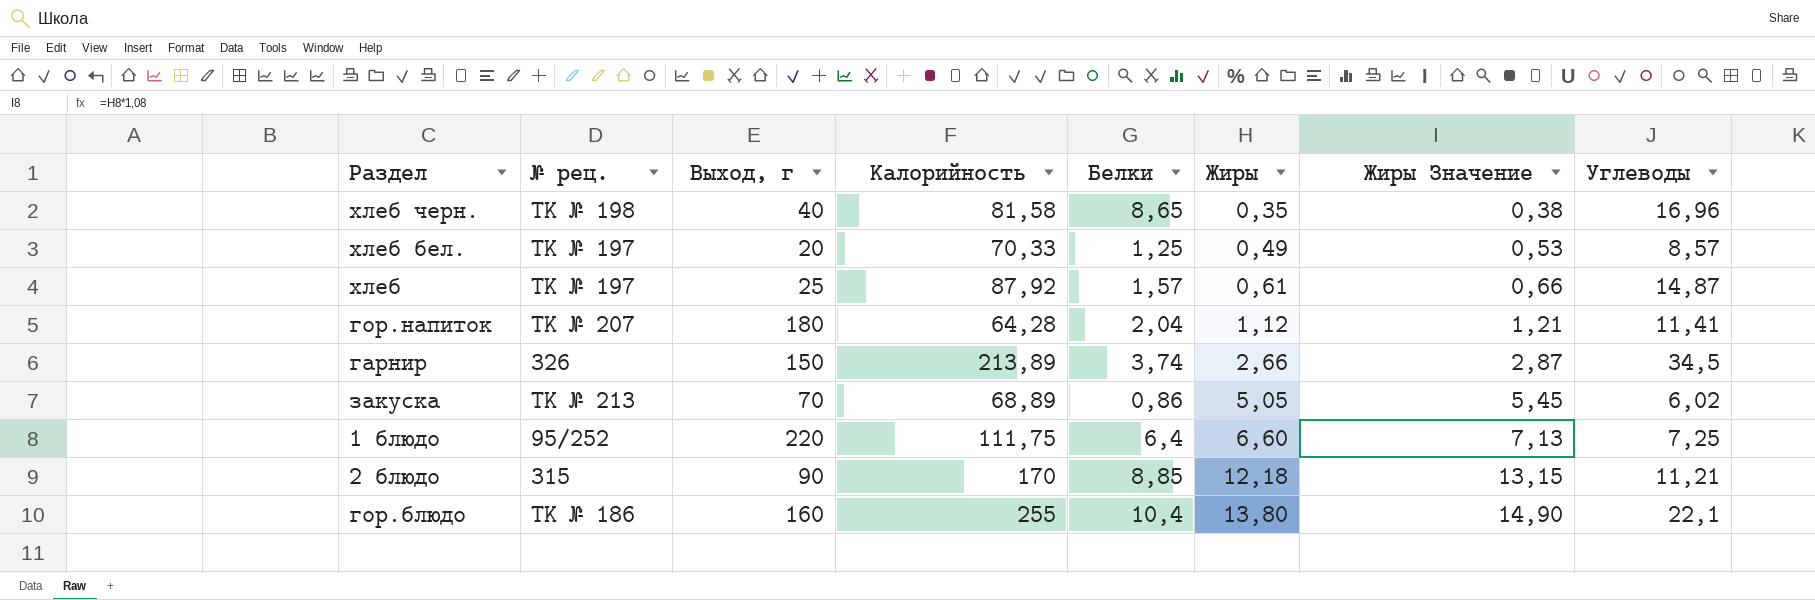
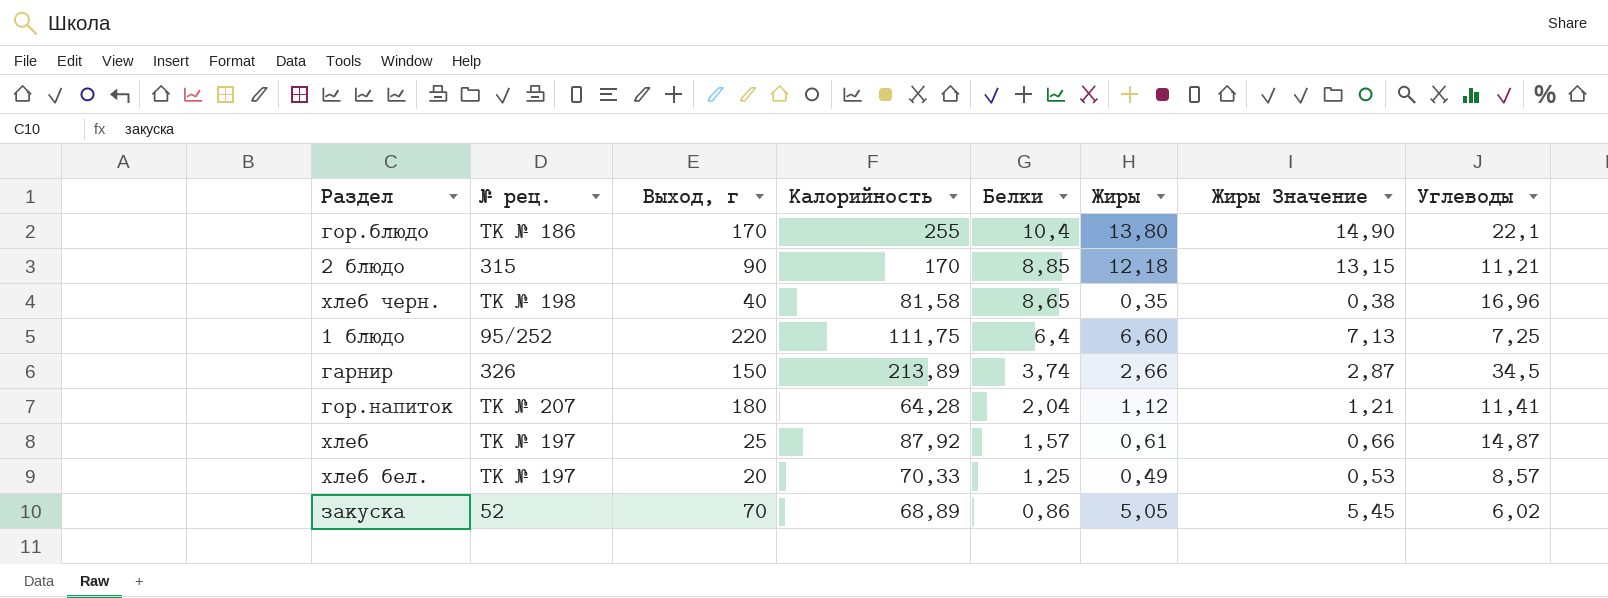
row order: Жиры ascending -> Белки descending
гор.блюдо | Выход, г: 160 -> 170
закуска | № рец.: ТК № 213 -> 52

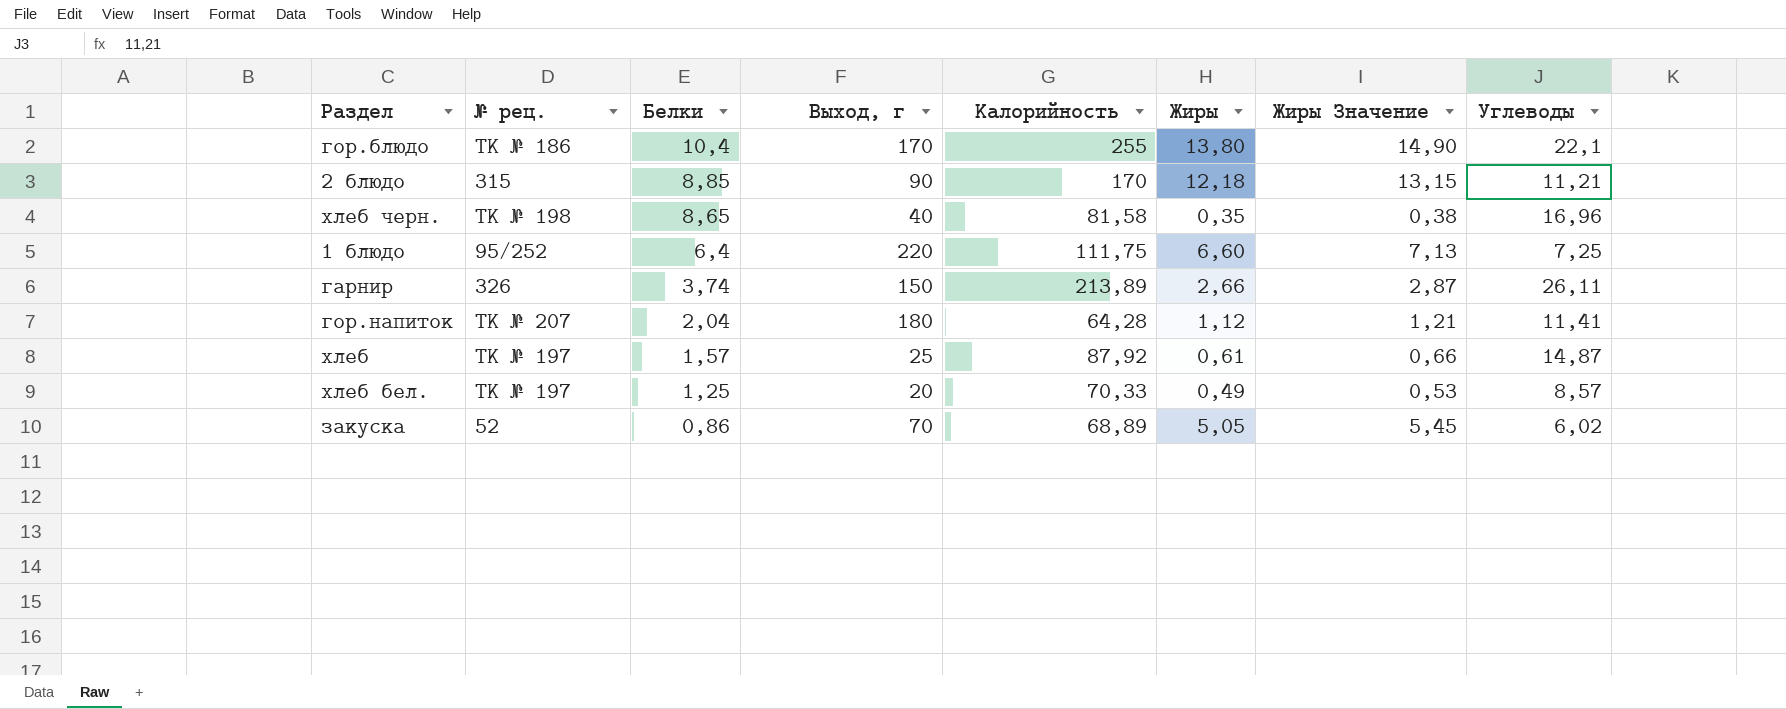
column Белки | position: 5 -> 3
гарнир | Углеводы: 34,5 -> 26,11

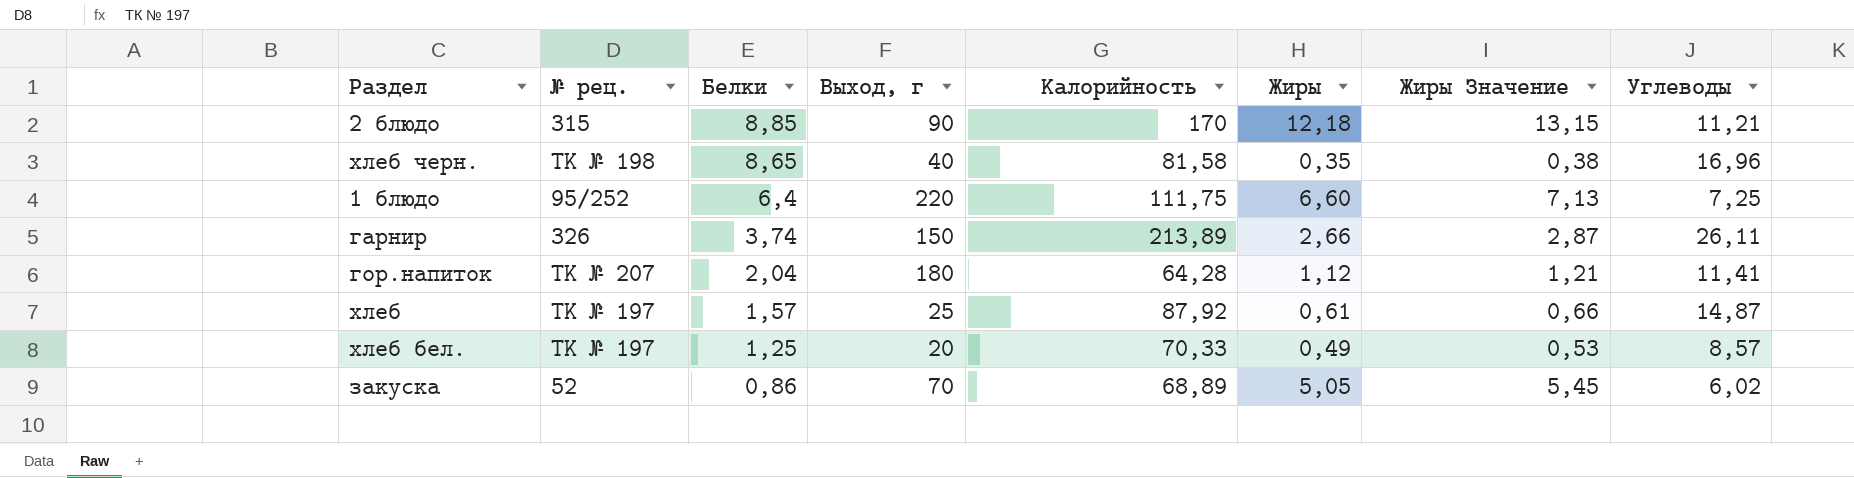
row гор.блюдо: ТК № 186 | 10,4 | 170 | 255 | 13,80 | 14,90 | 22,1 -> none

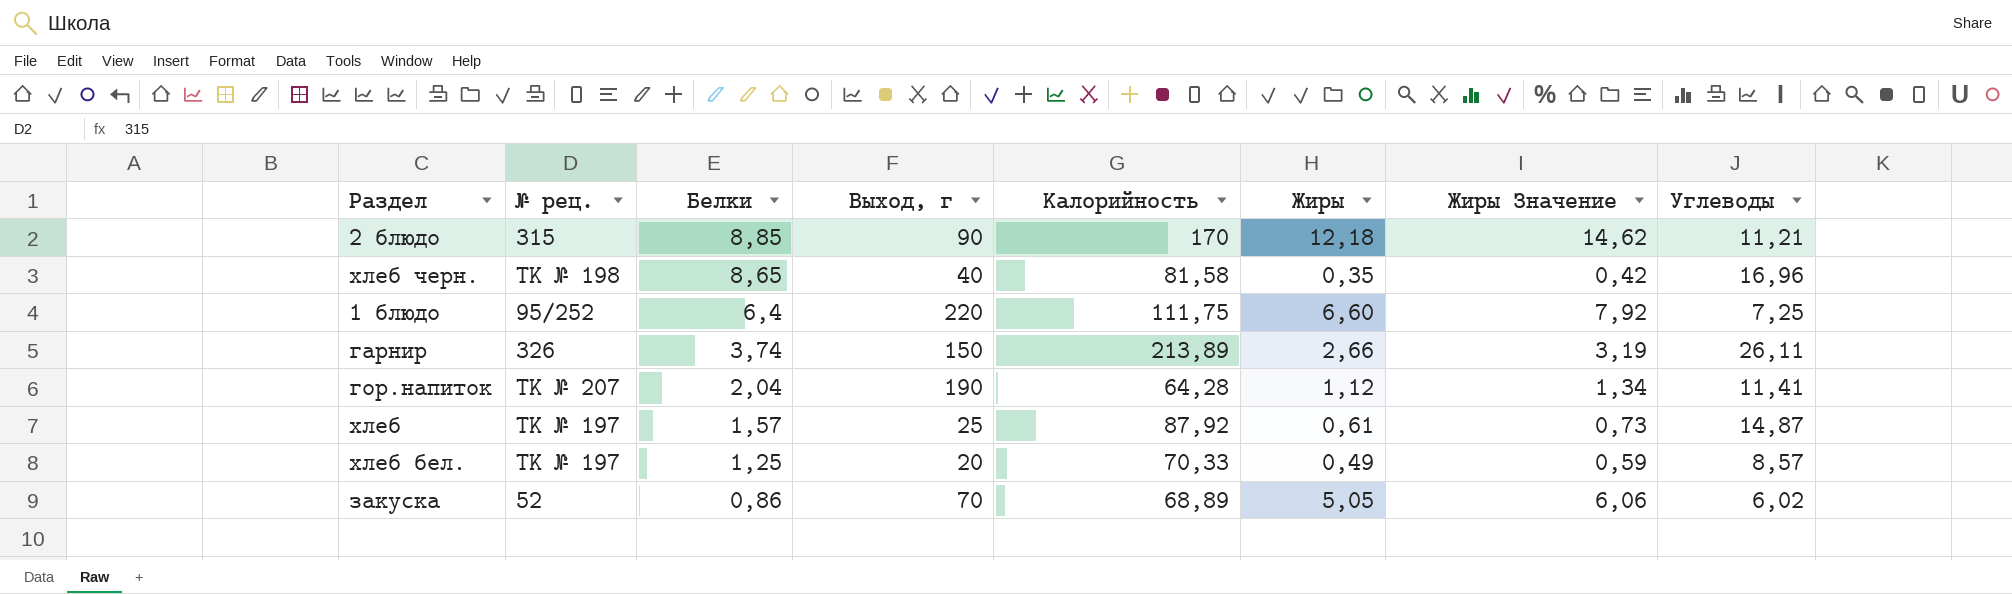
column Жиры Значение | formula: [Жиры] * 1,08 -> [Жиры] * 1,2
гор.напиток | Выход, г: 180 -> 190

